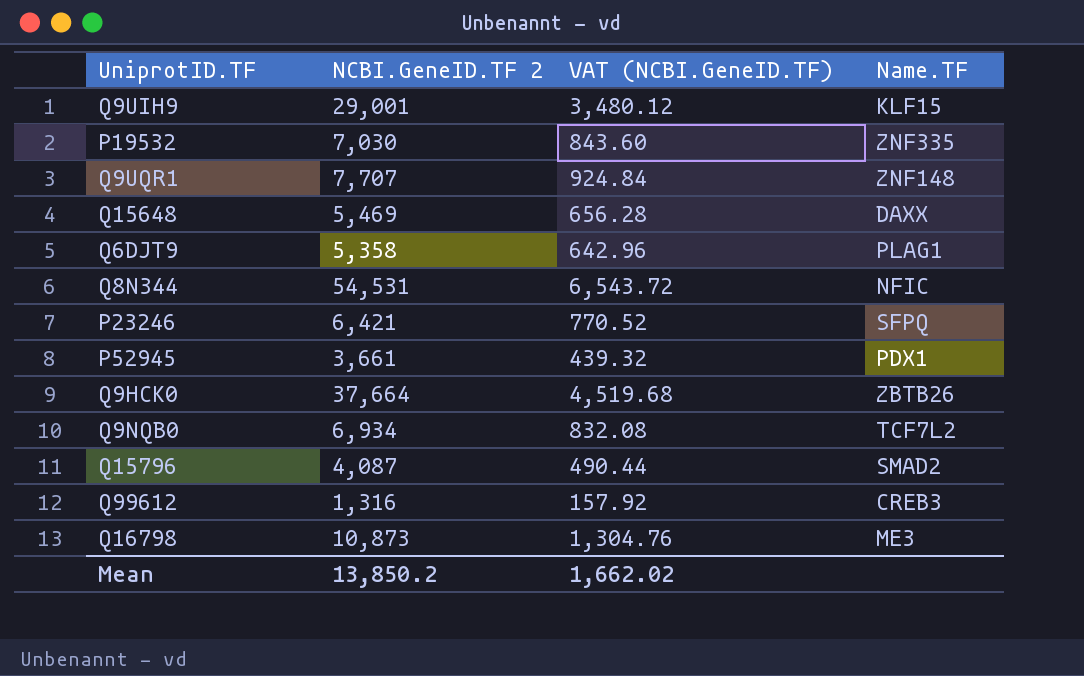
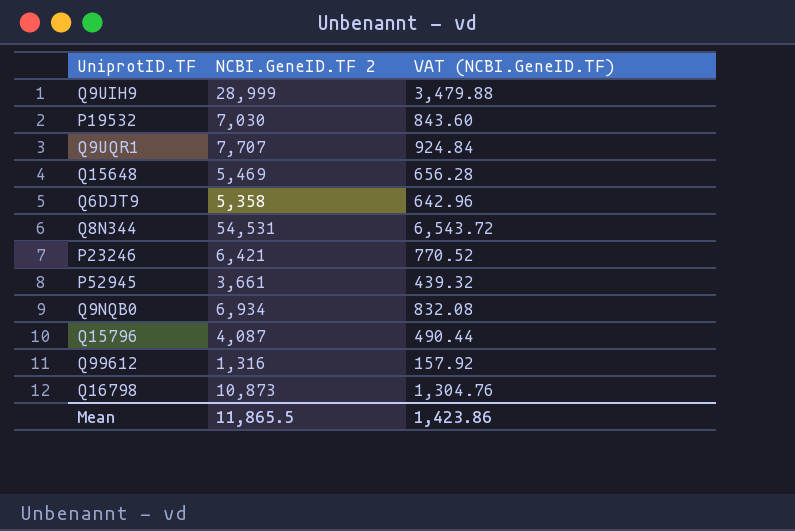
column Name.TF | position: 4 -> none
row Q9HCK0: 37,664 | 4,519.68 | ZBTB26 -> none
Q9UIH9 | NCBI.GeneID.TF 2: 29,001 -> 28,999
Q9UIH9 | VAT (NCBI.GeneID.TF): 3,480.12 -> 3,479.88
Mean | NCBI.GeneID.TF 2: 13,850.2 -> 11,865.5
Mean | VAT (NCBI.GeneID.TF): 1,662.02 -> 1,423.86

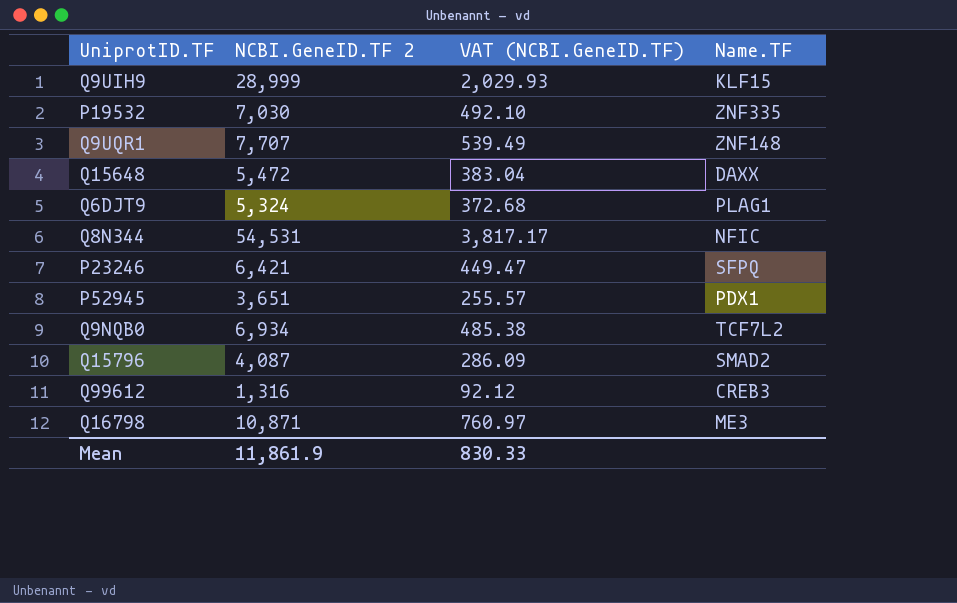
column VAT (NCBI.GeneID.TF) | formula: [NCBI.GeneID.TF 2] * 0.12 -> [NCBI.GeneID.TF 2] * 0.07
column Name.TF | position: none -> 4
Q15648 | NCBI.GeneID.TF 2: 5,469 -> 5,472
Q6DJT9 | NCBI.GeneID.TF 2: 5,358 -> 5,324
P52945 | NCBI.GeneID.TF 2: 3,661 -> 3,651
Q16798 | NCBI.GeneID.TF 2: 10,873 -> 10,871
Mean | NCBI.GeneID.TF 2: 11,865.5 -> 11,861.9
Mean | VAT (NCBI.GeneID.TF): 1,423.86 -> 830.33

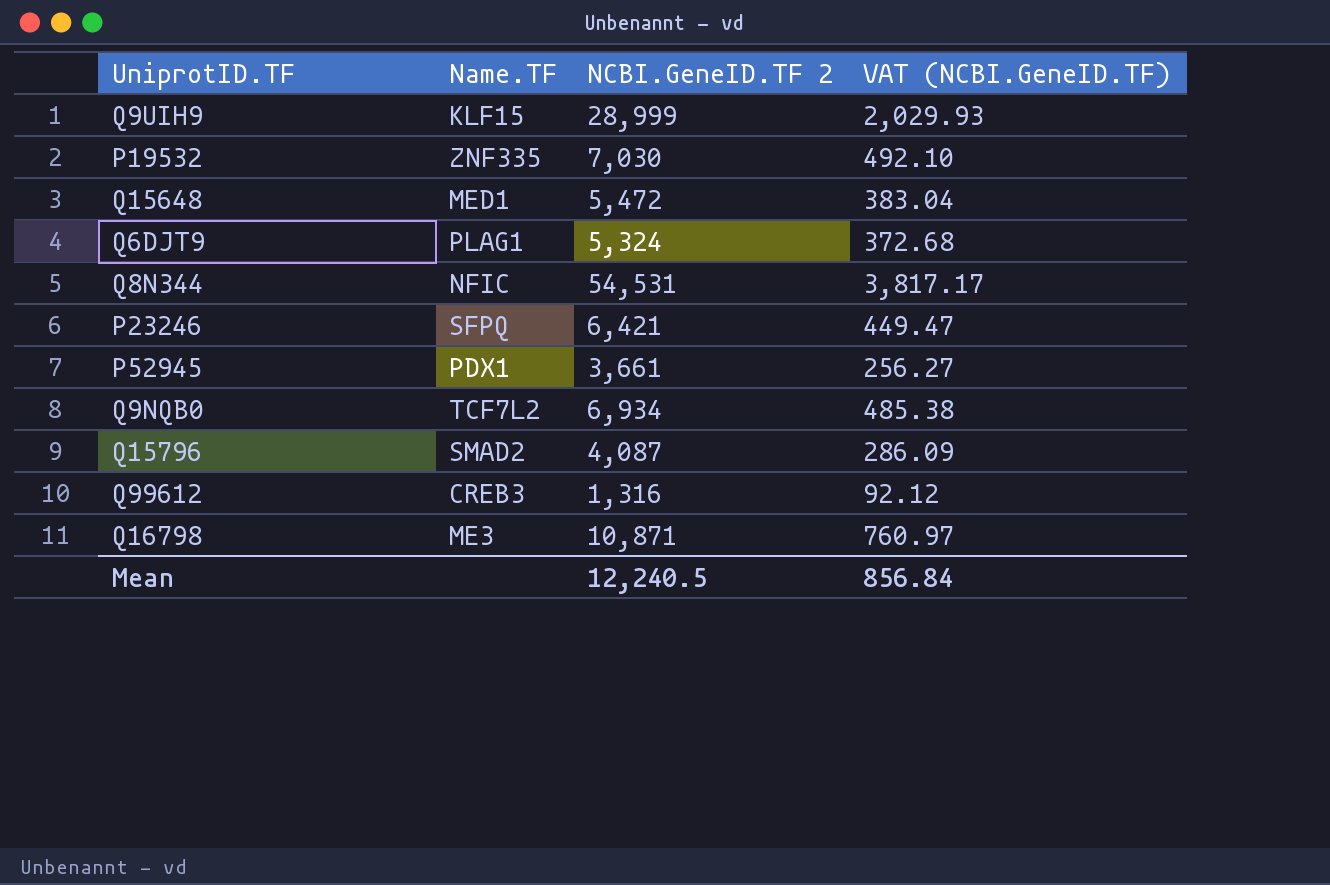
column Name.TF | position: 4 -> 2
row Q9UQR1: 7,707 | 539.49 | ZNF148 -> none
Q15648 | Name.TF: DAXX -> MED1
P52945 | NCBI.GeneID.TF 2: 3,651 -> 3,661
P52945 | VAT (NCBI.GeneID.TF): 255.57 -> 256.27
Mean | NCBI.GeneID.TF 2: 11,861.9 -> 12,240.5
Mean | VAT (NCBI.GeneID.TF): 830.33 -> 856.84

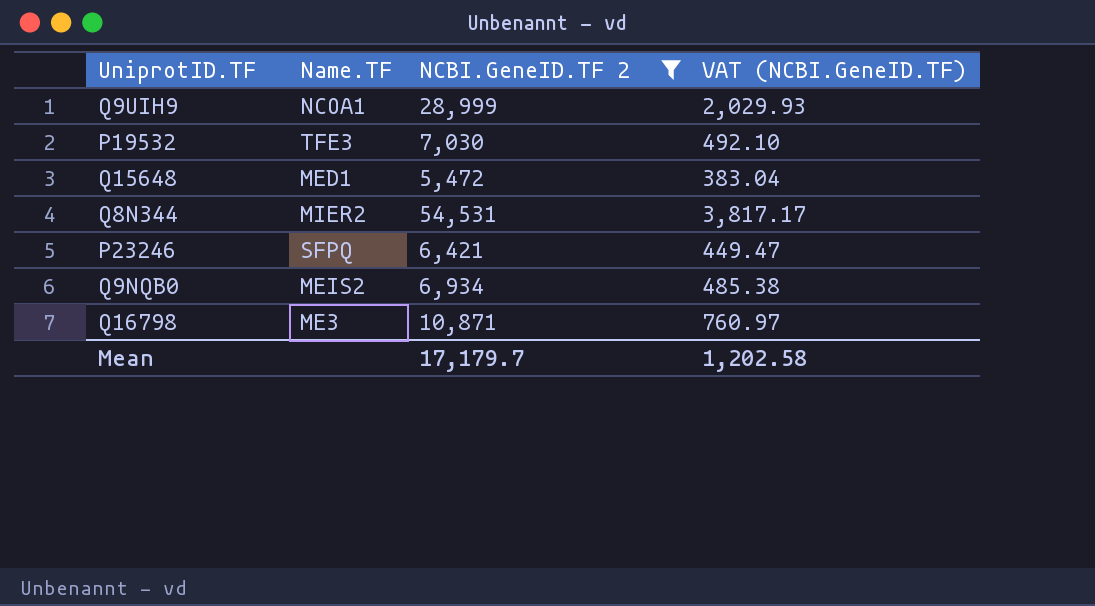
filter: none -> NCBI.GeneID.TF 2 >= 5,472
Q9UIH9 | Name.TF: KLF15 -> NCOA1
P19532 | Name.TF: ZNF335 -> TFE3
Q8N344 | Name.TF: NFIC -> MIER2
Q9NQB0 | Name.TF: TCF7L2 -> MEIS2
Mean | NCBI.GeneID.TF 2: 12,240.5 -> 17,179.7
Mean | VAT (NCBI.GeneID.TF): 856.84 -> 1,202.58

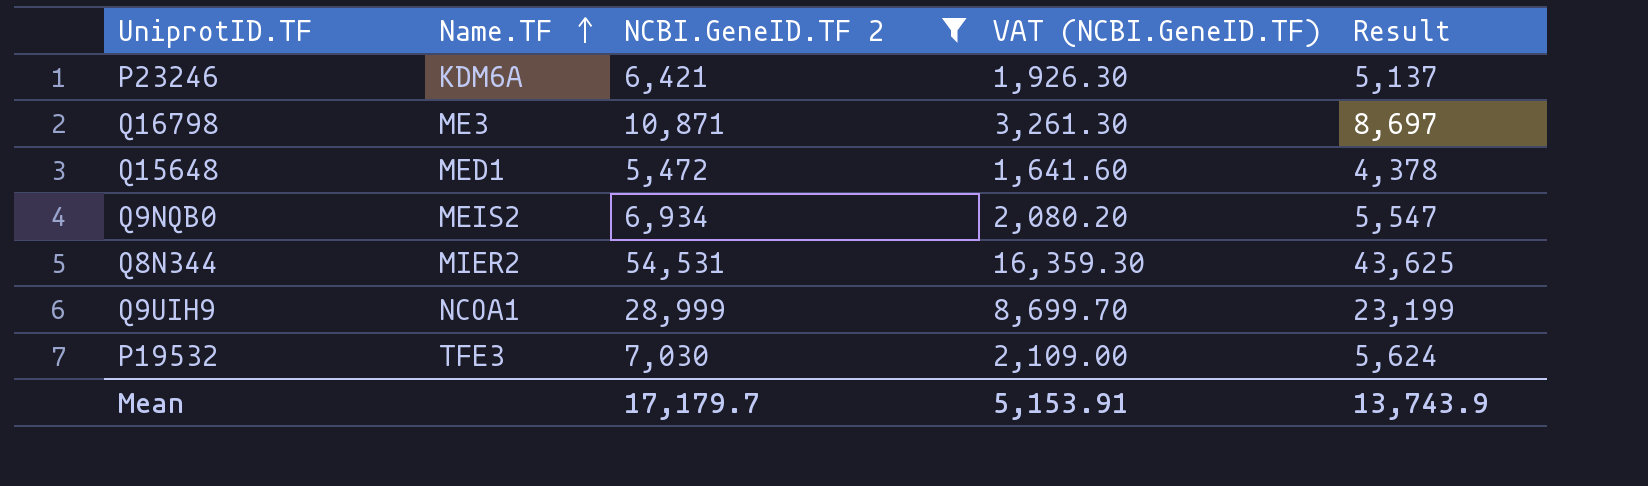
row order: none -> Name.TF ascending
column VAT (NCBI.GeneID.TF) | formula: [NCBI.GeneID.TF 2] * 0.07 -> [NCBI.GeneID.TF 2] * 0.3
column Result | formula: none -> [NCBI.GeneID.TF 2] * 0.8
P23246 | Name.TF: SFPQ -> KDM6A
Mean | VAT (NCBI.GeneID.TF): 1,202.58 -> 5,153.91

